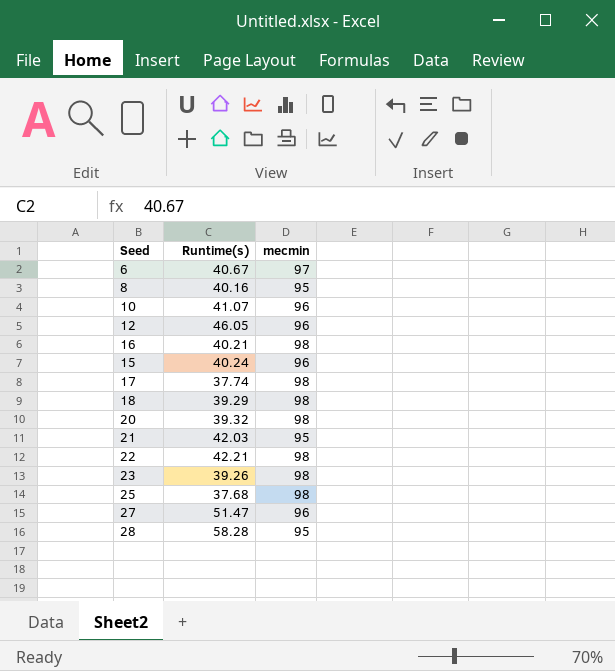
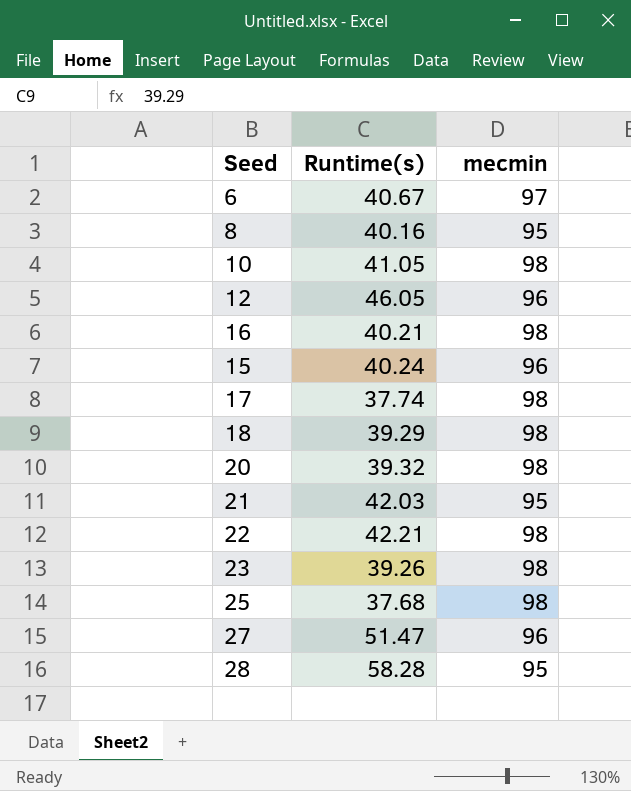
10 | Runtime(s): 41.07 -> 41.05
10 | mecmin: 96 -> 98

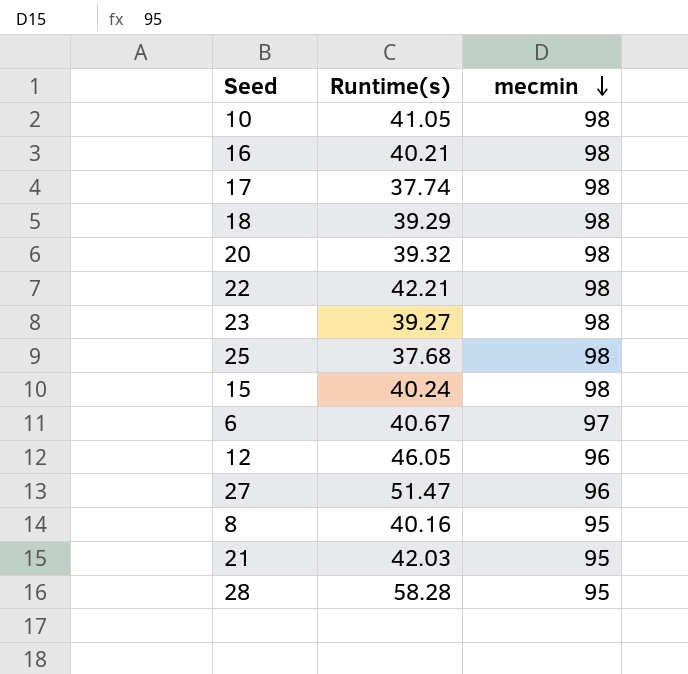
row order: none -> mecmin descending
23 | Runtime(s): 39.26 -> 39.27
15 | mecmin: 96 -> 98

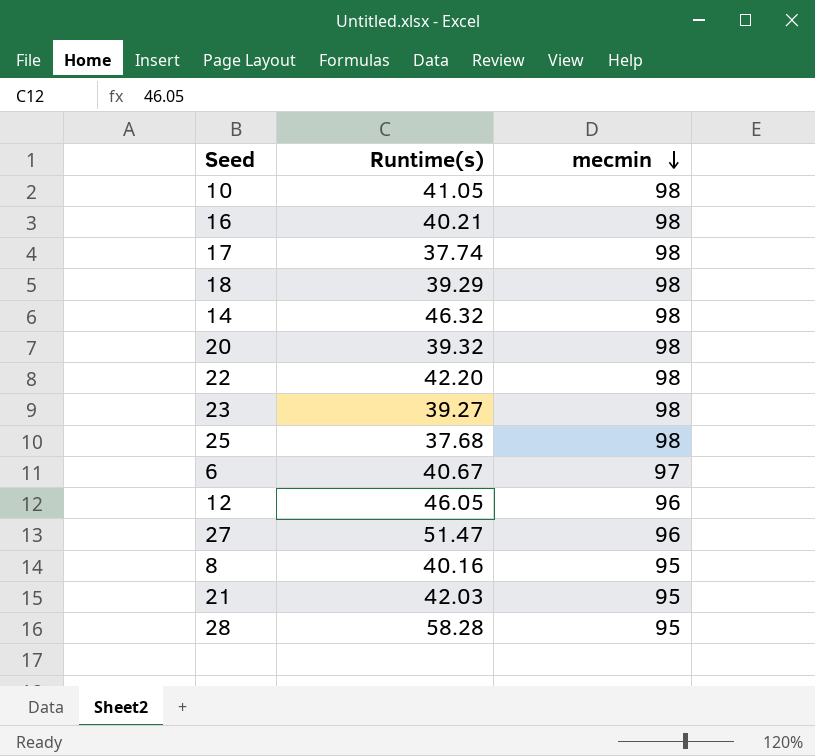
row 15: 40.24 | 98 -> none
row 14: none -> 46.32 | 98
22 | Runtime(s): 42.21 -> 42.20

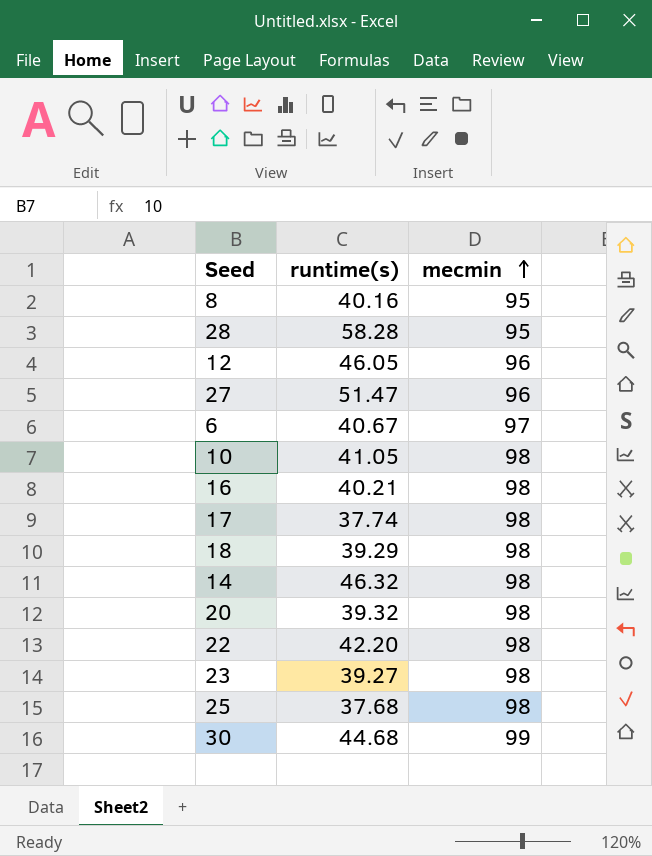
row order: mecmin descending -> mecmin ascending
column name: Runtime(s) -> runtime(s)
row 21: 42.03 | 95 -> none
row 30: none -> 44.68 | 99

